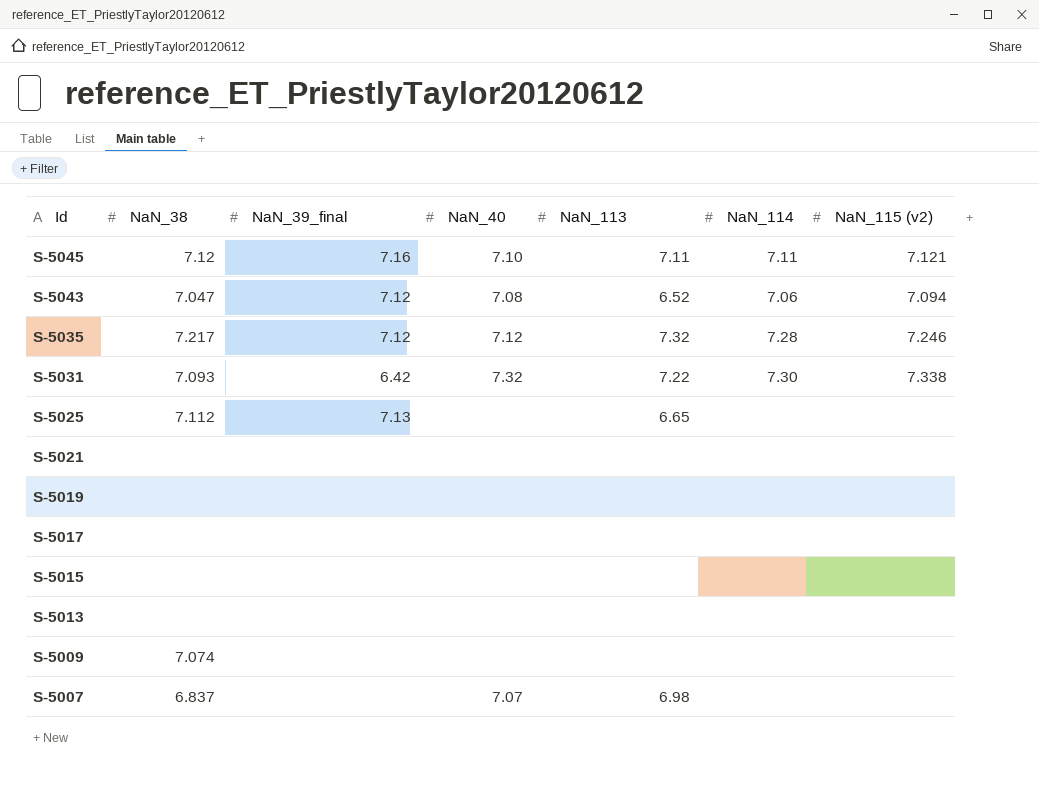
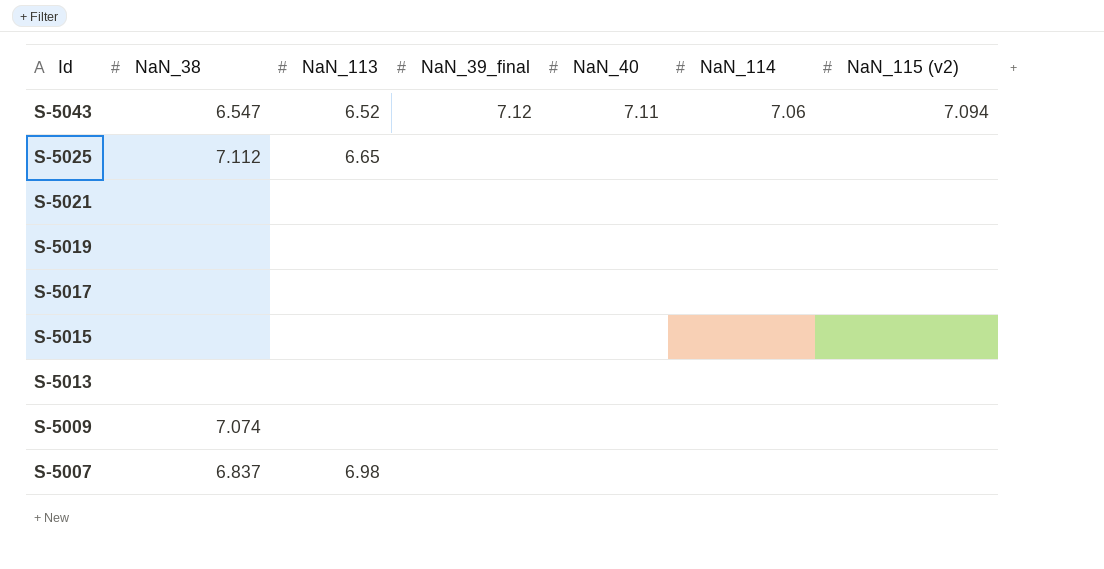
column NaN_113 | position: 5 -> 3
row S-5045: 7.12 | 7.16 | 7.10 | 7.11 | 7.11 | 7.121 -> none
row S-5035: 7.217 | 7.12 | 7.12 | 7.32 | 7.28 | 7.246 -> none
row S-5031: 7.093 | 6.42 | 7.32 | 7.22 | 7.30 | 7.338 -> none
S-5043 | NaN_38: 7.047 -> 6.547
S-5043 | NaN_40: 7.08 -> 7.11
S-5025 | NaN_39_final: 7.13 -> none
S-5007 | NaN_40: 7.07 -> none

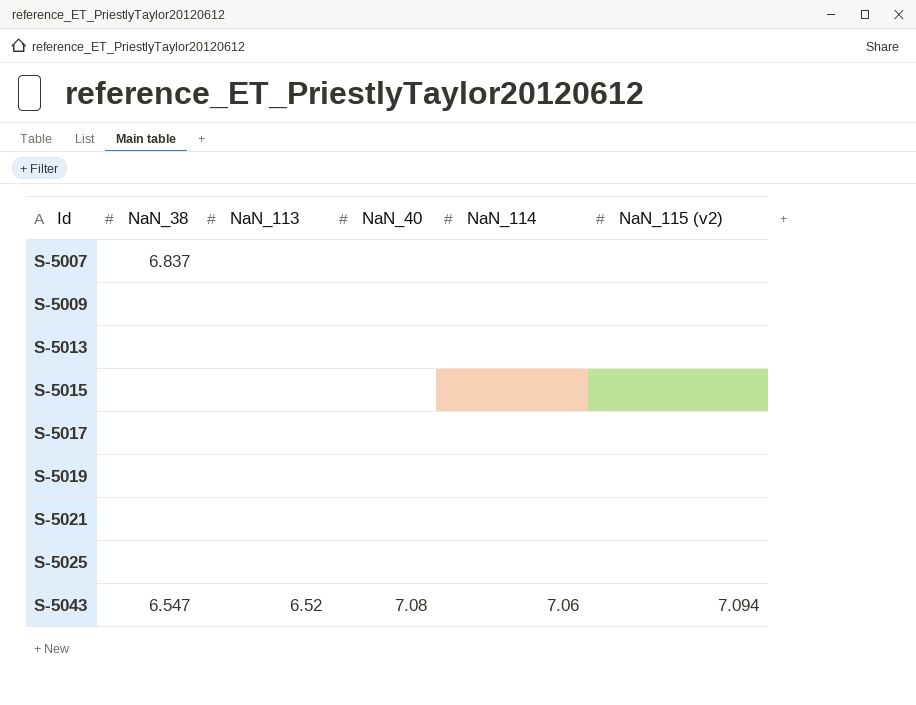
row order: Id descending -> Id ascending
column NaN_39_final | position: 4 -> none
S-5007 | NaN_113: 6.98 -> none
S-5009 | NaN_38: 7.074 -> none
S-5025 | NaN_38: 7.112 -> none
S-5025 | NaN_113: 6.65 -> none
S-5043 | NaN_40: 7.11 -> 7.08

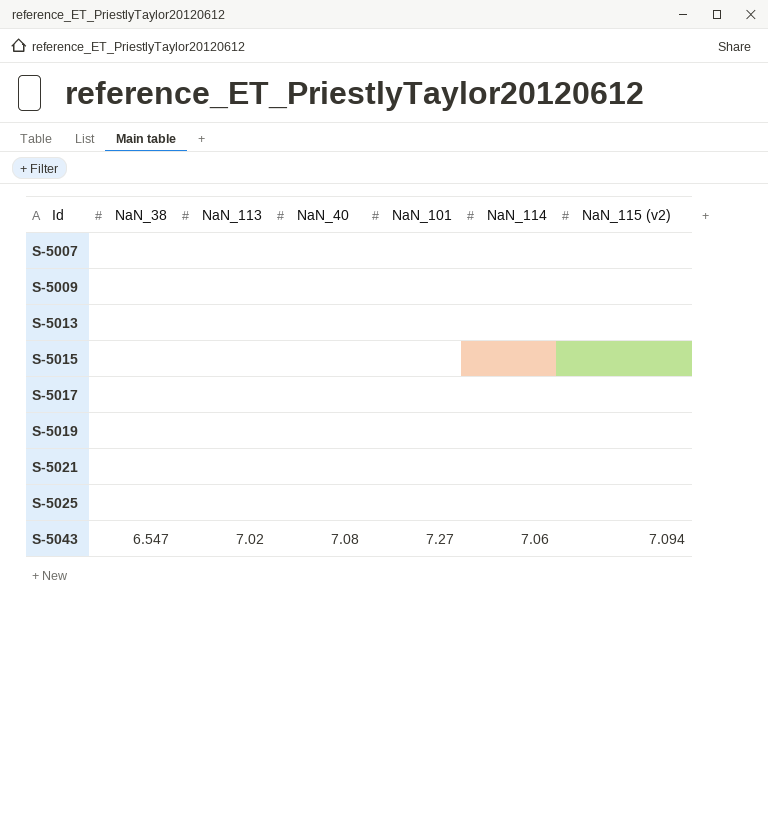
column NaN_101 | position: none -> 5
S-5007 | NaN_38: 6.837 -> none
S-5043 | NaN_113: 6.52 -> 7.02

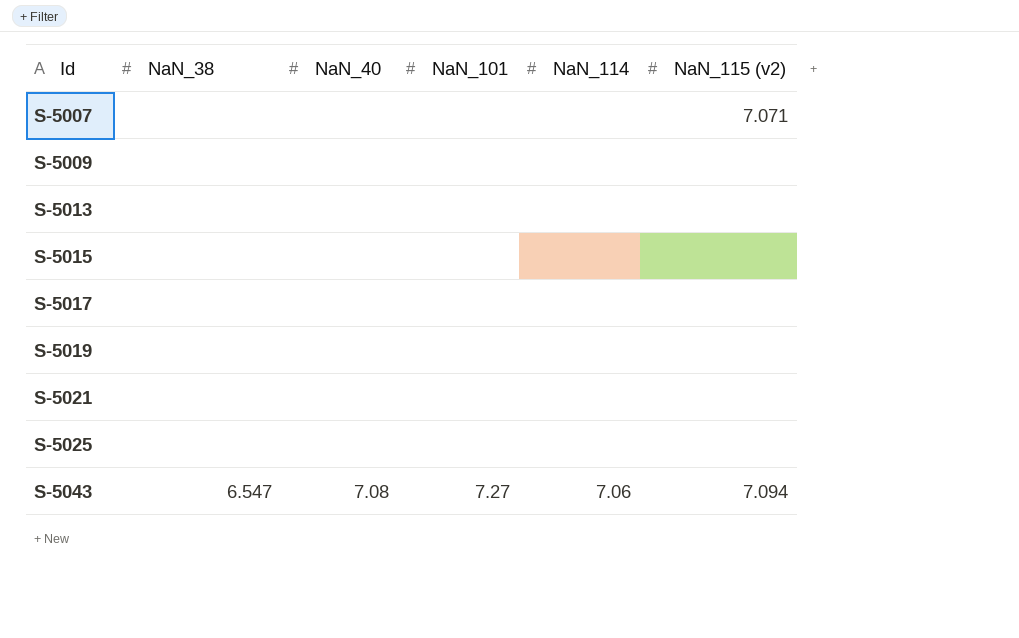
column NaN_113 | position: 3 -> none
S-5007 | NaN_115 (v2): none -> 7.071

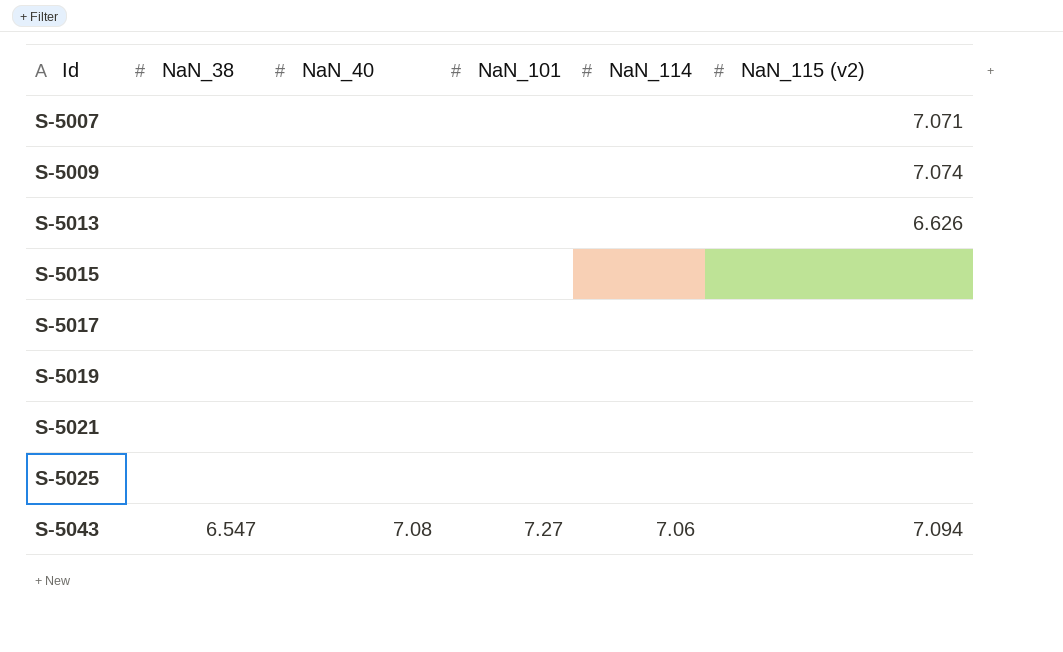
S-5009 | NaN_115 (v2): none -> 7.074
S-5013 | NaN_115 (v2): none -> 6.626

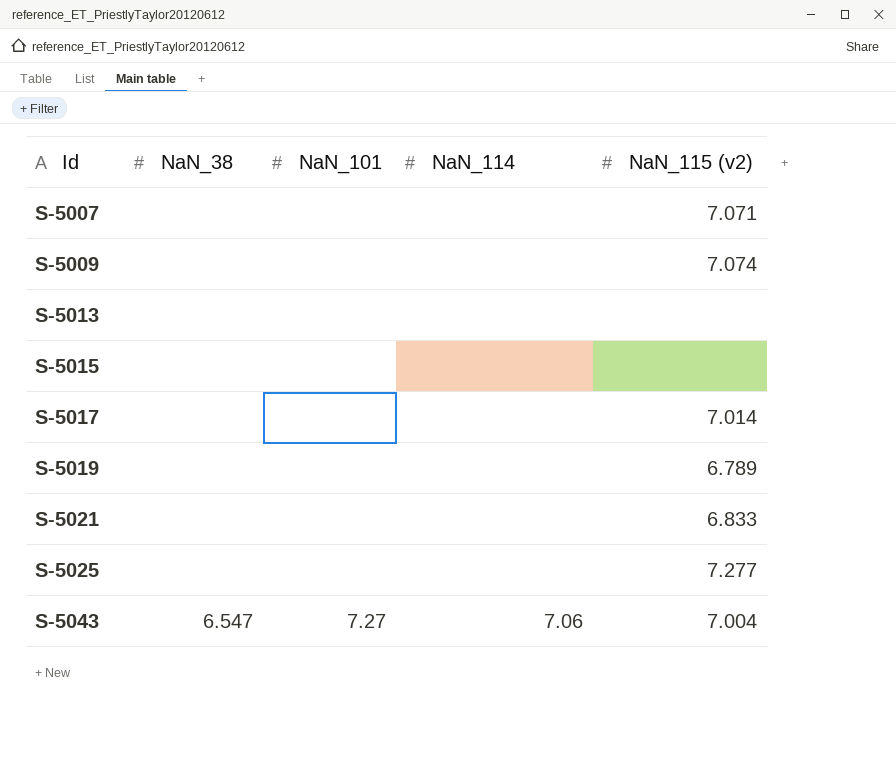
column NaN_40 | position: 3 -> none
S-5013 | NaN_115 (v2): 6.626 -> none
S-5017 | NaN_115 (v2): none -> 7.014
S-5019 | NaN_115 (v2): none -> 6.789
S-5021 | NaN_115 (v2): none -> 6.833
S-5025 | NaN_115 (v2): none -> 7.277
S-5043 | NaN_115 (v2): 7.094 -> 7.004

